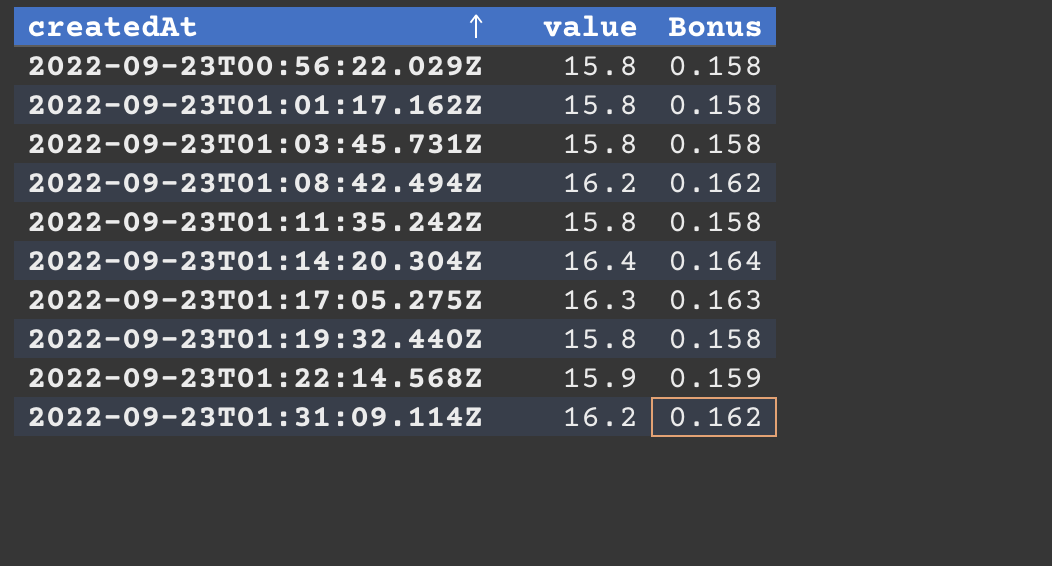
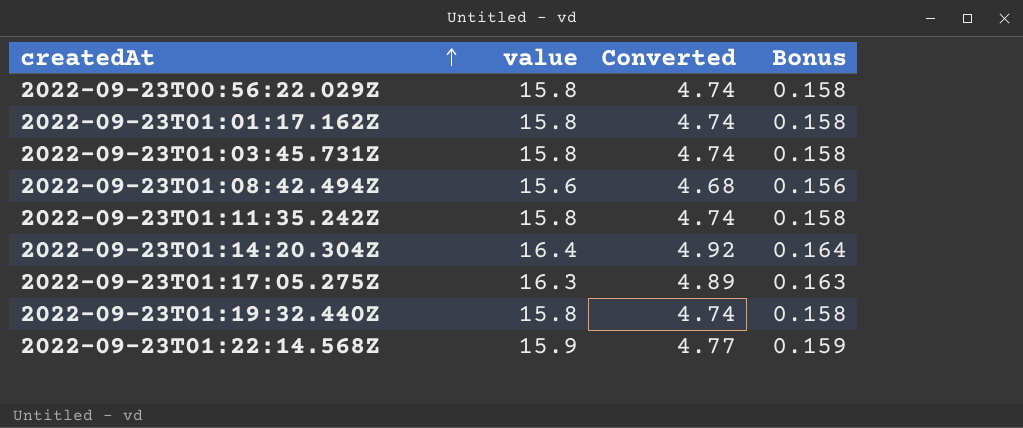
column Converted | formula: none -> [value] * 0.3
row 2022-09-23T01:31:09.114Z: 16.2 | 0.162 -> none
2022-09-23T01:08:42.494Z | value: 16.2 -> 15.6
2022-09-23T01:08:42.494Z | Bonus: 0.162 -> 0.156

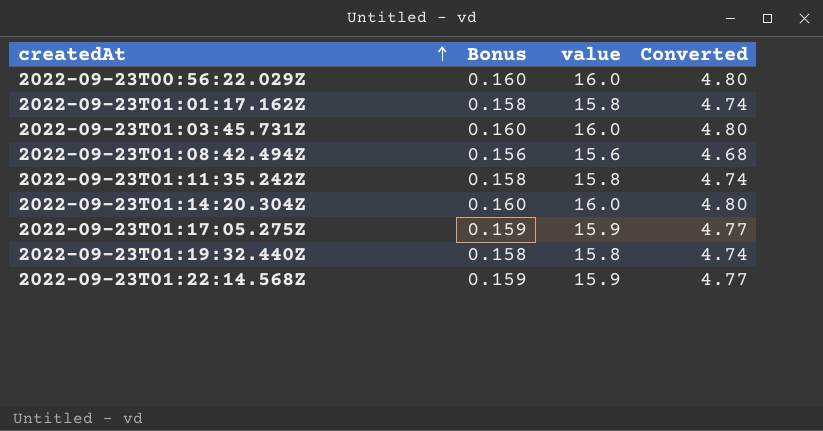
column Bonus | position: 4 -> 2
2022-09-23T00:56:22.029Z | Bonus: 0.158 -> 0.160
2022-09-23T00:56:22.029Z | value: 15.8 -> 16.0
2022-09-23T00:56:22.029Z | Converted: 4.74 -> 4.80
2022-09-23T01:03:45.731Z | Bonus: 0.158 -> 0.160
2022-09-23T01:03:45.731Z | value: 15.8 -> 16.0
2022-09-23T01:03:45.731Z | Converted: 4.74 -> 4.80
2022-09-23T01:14:20.304Z | Bonus: 0.164 -> 0.160
2022-09-23T01:14:20.304Z | value: 16.4 -> 16.0
2022-09-23T01:14:20.304Z | Converted: 4.92 -> 4.80
2022-09-23T01:17:05.275Z | Bonus: 0.163 -> 0.159
2022-09-23T01:17:05.275Z | value: 16.3 -> 15.9
2022-09-23T01:17:05.275Z | Converted: 4.89 -> 4.77

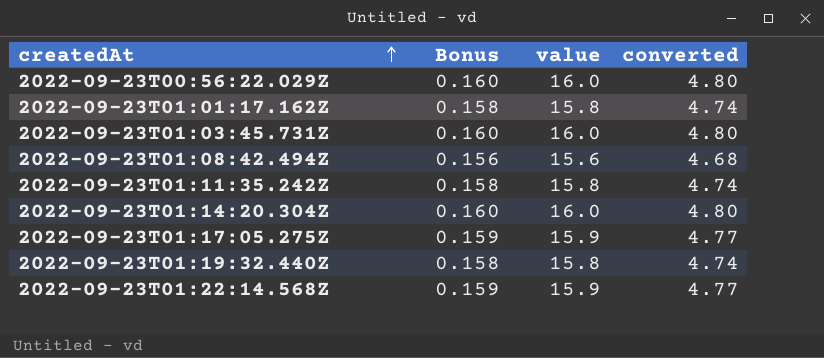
column name: Converted -> converted

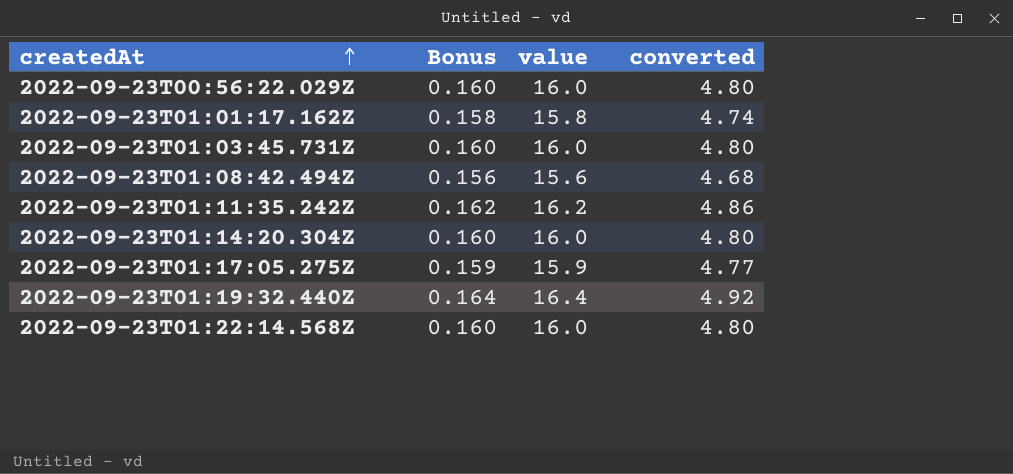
2022-09-23T01:11:35.242Z | Bonus: 0.158 -> 0.162
2022-09-23T01:11:35.242Z | value: 15.8 -> 16.2
2022-09-23T01:11:35.242Z | converted: 4.74 -> 4.86
2022-09-23T01:19:32.440Z | Bonus: 0.158 -> 0.164
2022-09-23T01:19:32.440Z | value: 15.8 -> 16.4
2022-09-23T01:19:32.440Z | converted: 4.74 -> 4.92
2022-09-23T01:22:14.568Z | Bonus: 0.159 -> 0.160
2022-09-23T01:22:14.568Z | value: 15.9 -> 16.0
2022-09-23T01:22:14.568Z | converted: 4.77 -> 4.80

